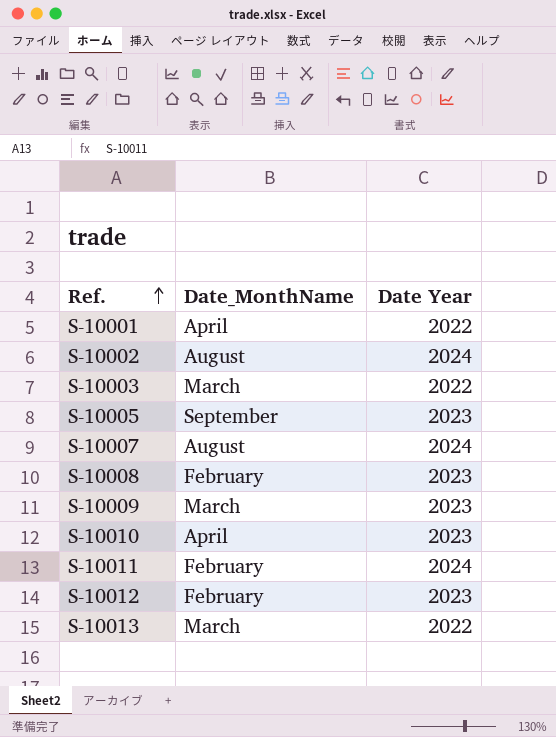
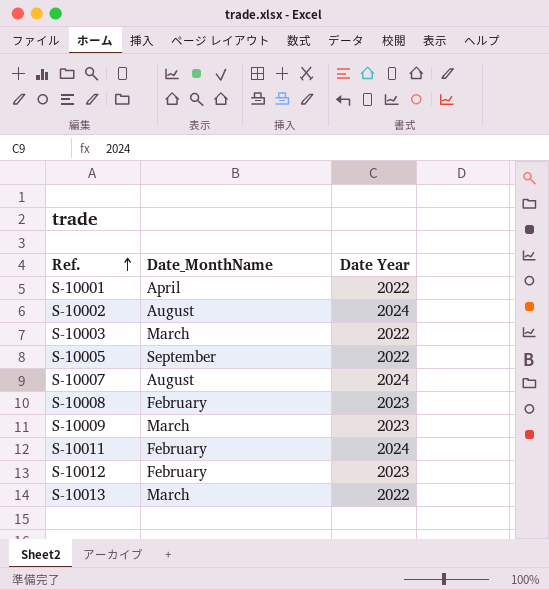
row S-10010: April | 2023 -> none
S-10005 | Date Year: 2023 -> 2022

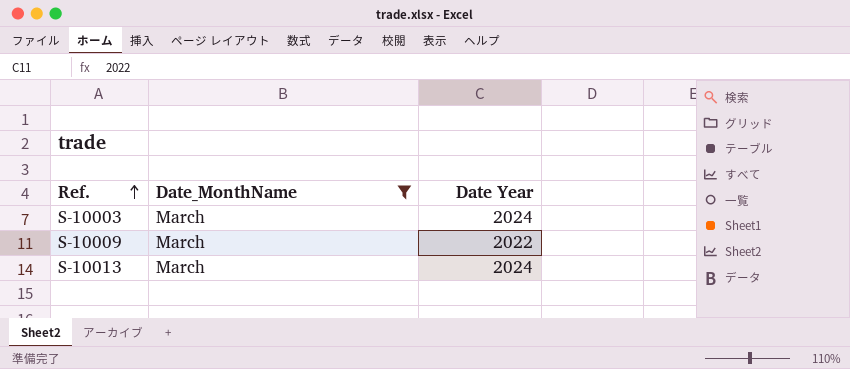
filter: none -> Date_MonthName = March
S-10003 | Date Year: 2022 -> 2024
S-10009 | Date Year: 2023 -> 2022
S-10013 | Date Year: 2022 -> 2024

